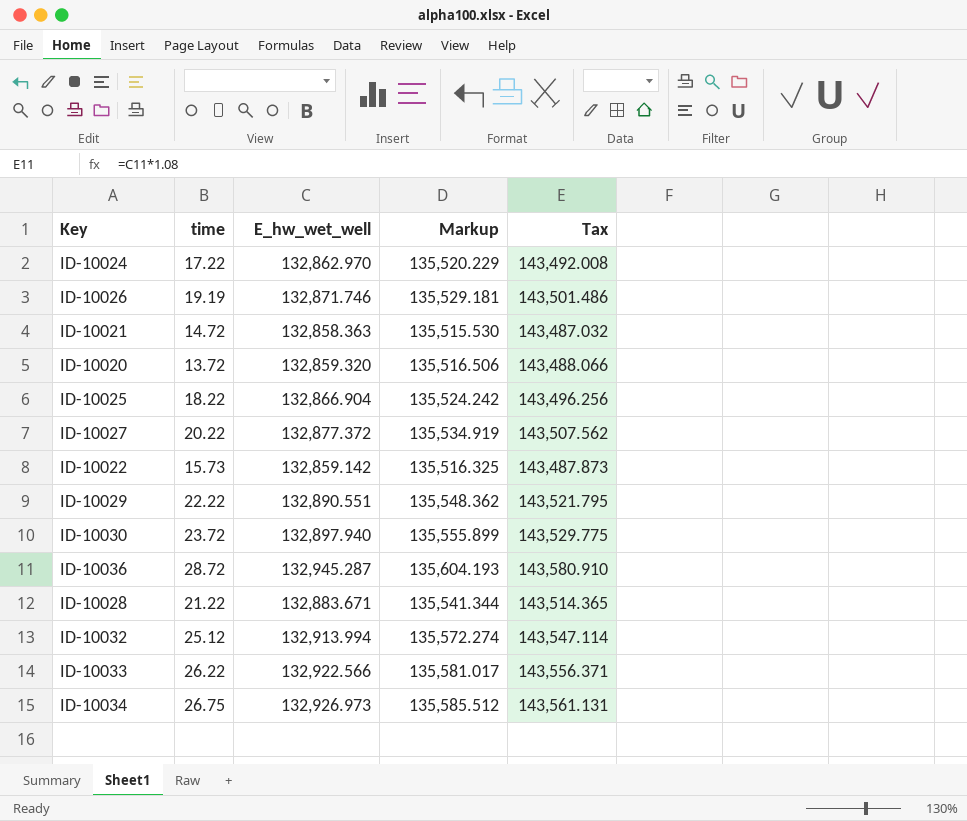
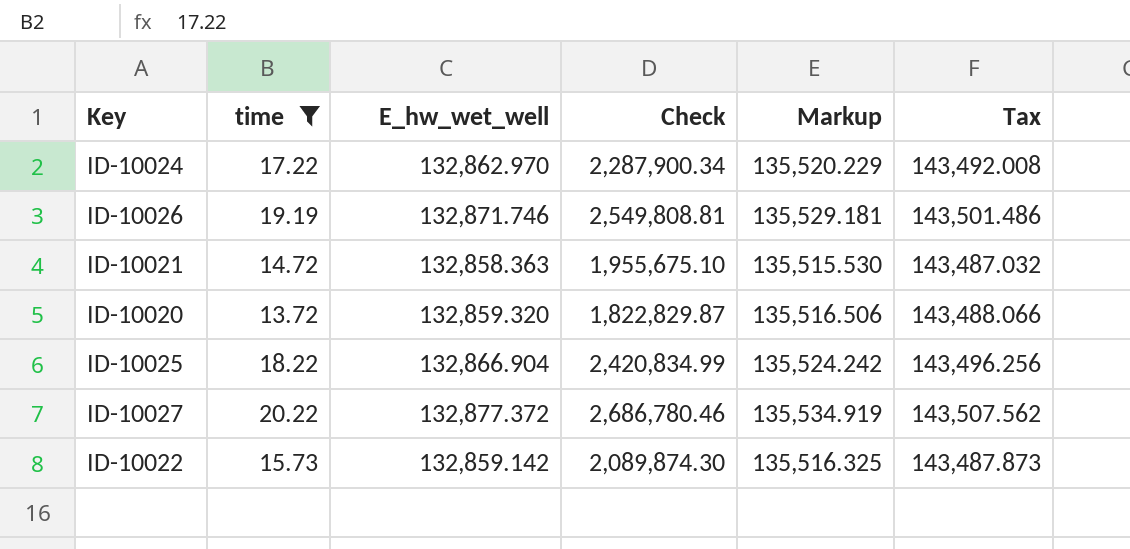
filter: none -> time <= 20.22
column Check | formula: none -> [time] * [E_hw_wet_well]

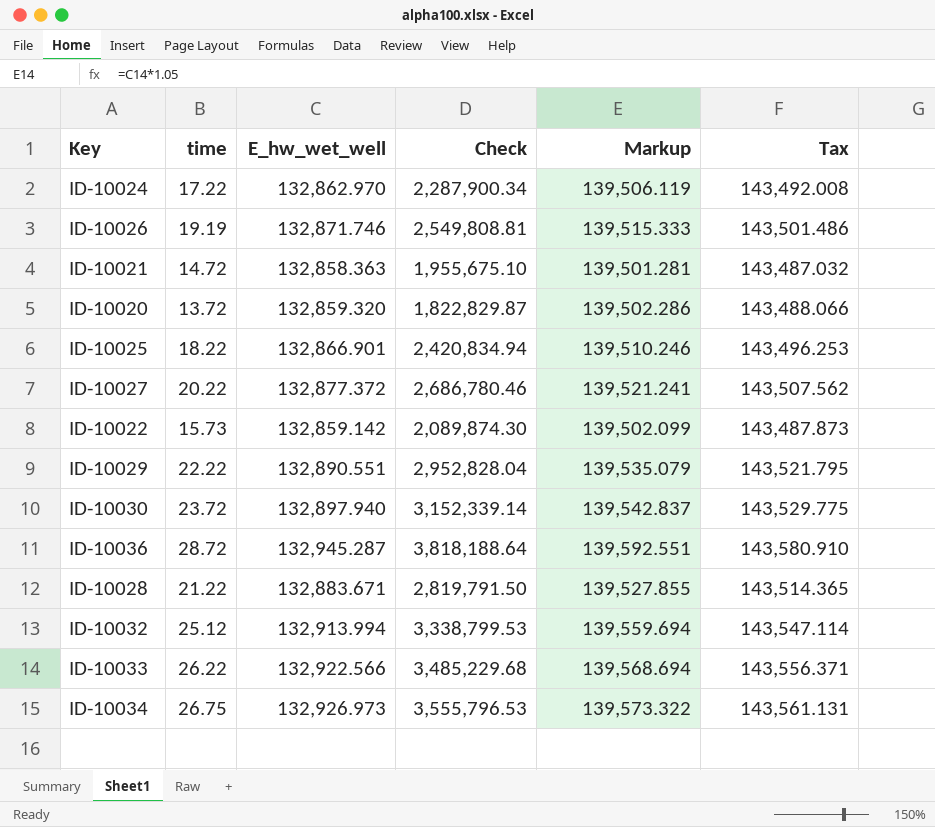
filter: time <= 20.22 -> none
column Markup | formula: [E_hw_wet_well] * 1.02 -> [E_hw_wet_well] * 1.05
ID-10025 | E_hw_wet_well: 132,866.904 -> 132,866.901
ID-10025 | Check: 2,420,834.99 -> 2,420,834.94
ID-10025 | Tax: 143,496.256 -> 143,496.253

